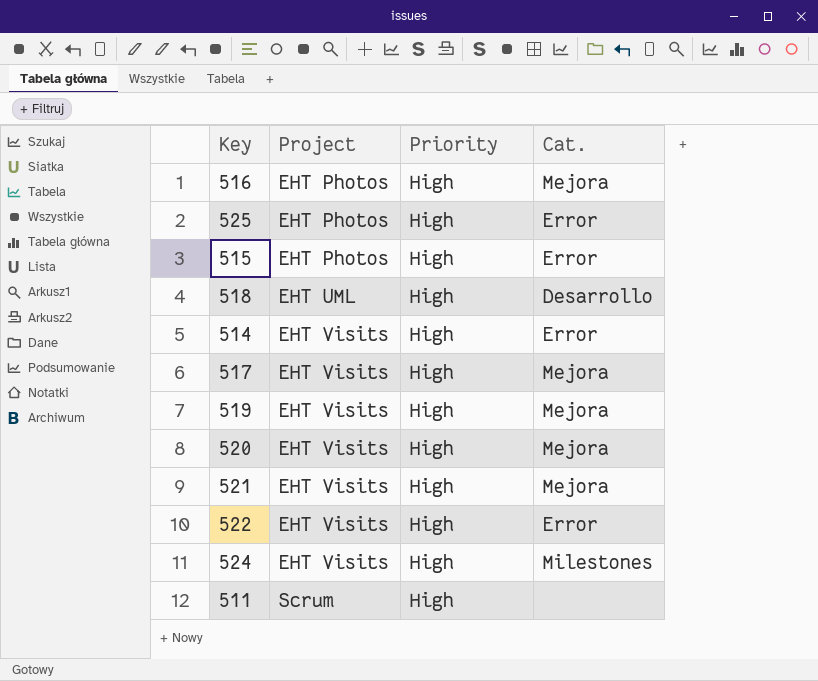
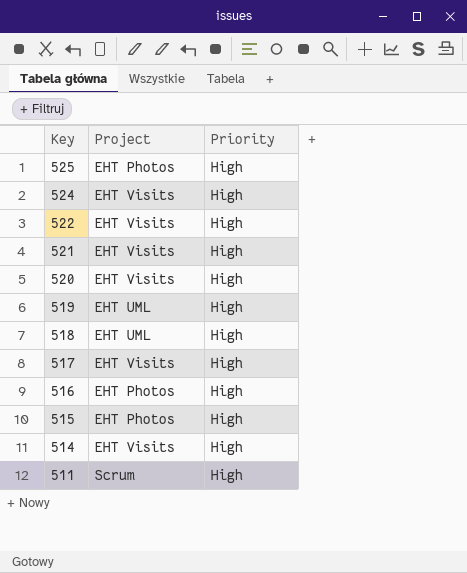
row order: Project ascending -> Key descending
column Cat. | position: 4 -> none
519 | Project: EHT Visits -> EHT UML

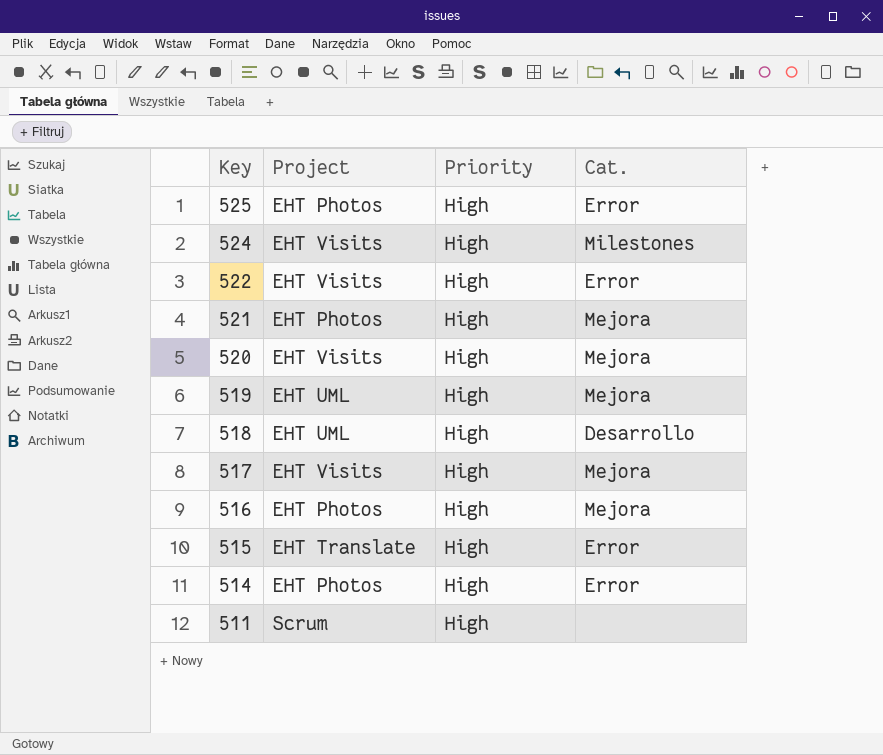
column Cat. | position: none -> 4
521 | Project: EHT Visits -> EHT Photos
515 | Project: EHT Photos -> EHT Translate
514 | Project: EHT Visits -> EHT Photos

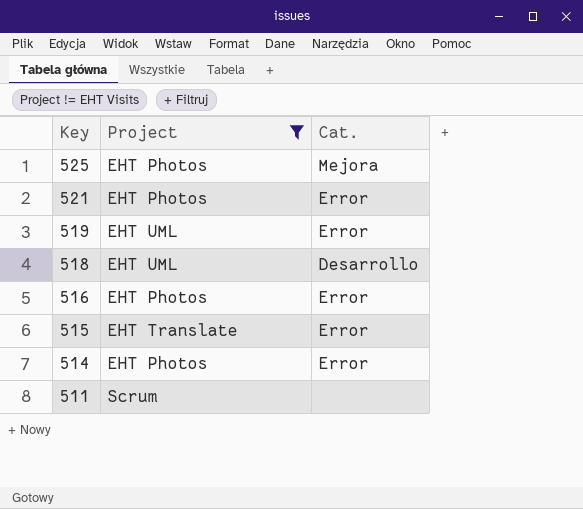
filter: none -> Project != EHT Visits
column Priority | position: 3 -> none
525 | Cat.: Error -> Mejora
521 | Cat.: Mejora -> Error
519 | Cat.: Mejora -> Error
516 | Cat.: Mejora -> Error

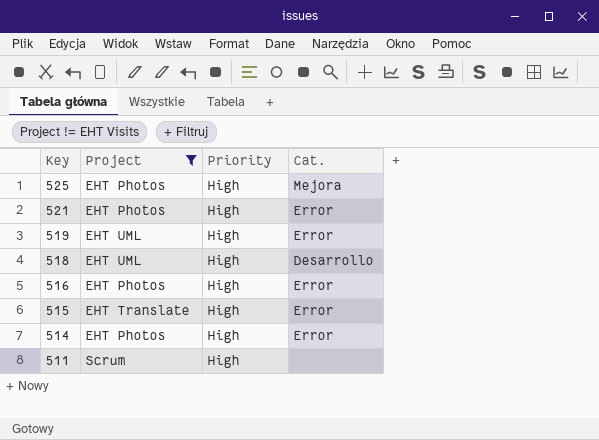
column Priority | position: none -> 3

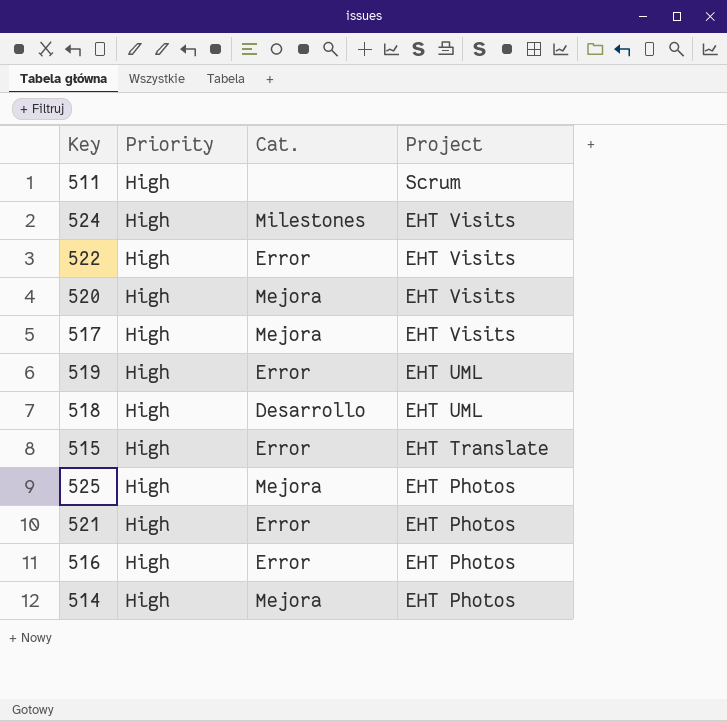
filter: Project != EHT Visits -> none
row order: Key descending -> Project descending
column Project | position: 2 -> 4
514 | Cat.: Error -> Mejora

